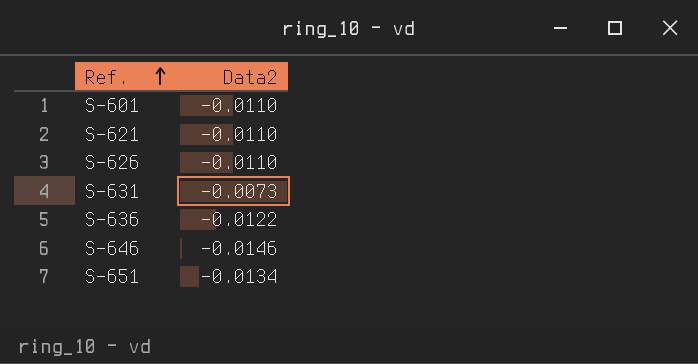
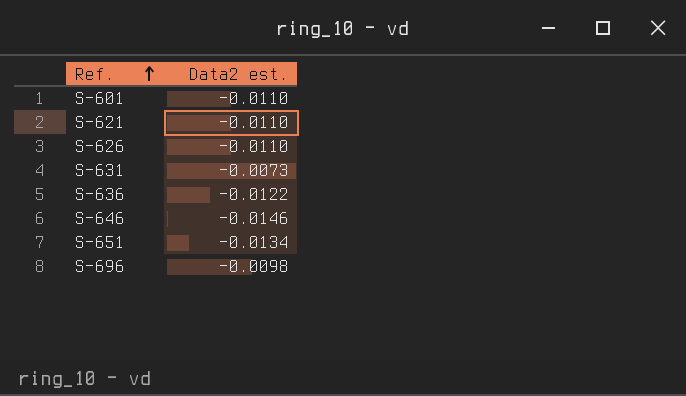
column name: Data2 -> Data2 est.
row S-696: none -> -0.0098

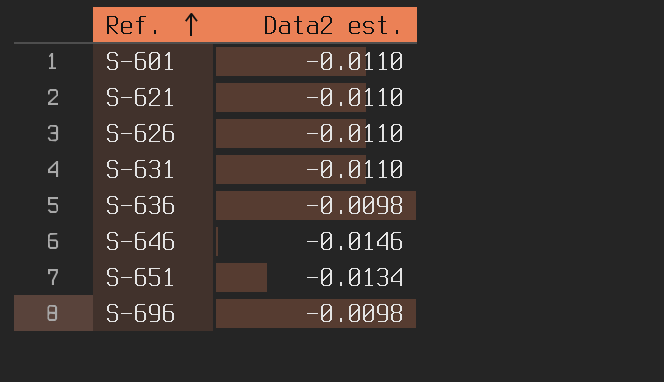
S-631 | Data2 est.: -0.0073 -> -0.0110
S-636 | Data2 est.: -0.0122 -> -0.0098

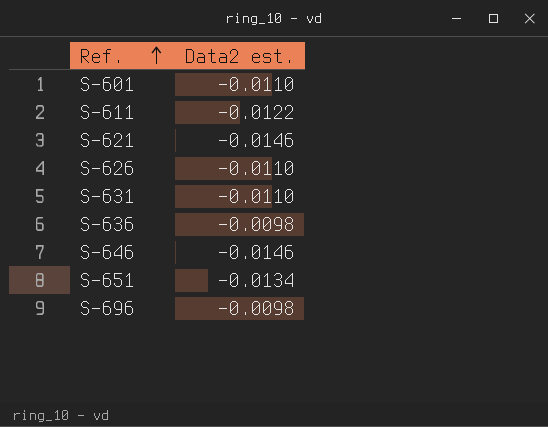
row S-611: none -> -0.0122
S-621 | Data2 est.: -0.0110 -> -0.0146

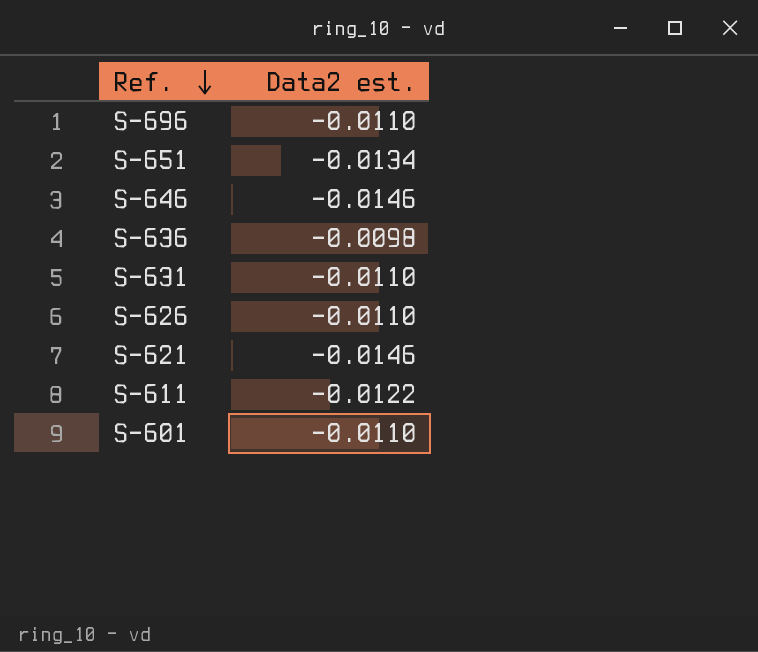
row order: Ref. ascending -> Ref. descending
S-696 | Data2 est.: -0.0098 -> -0.0110

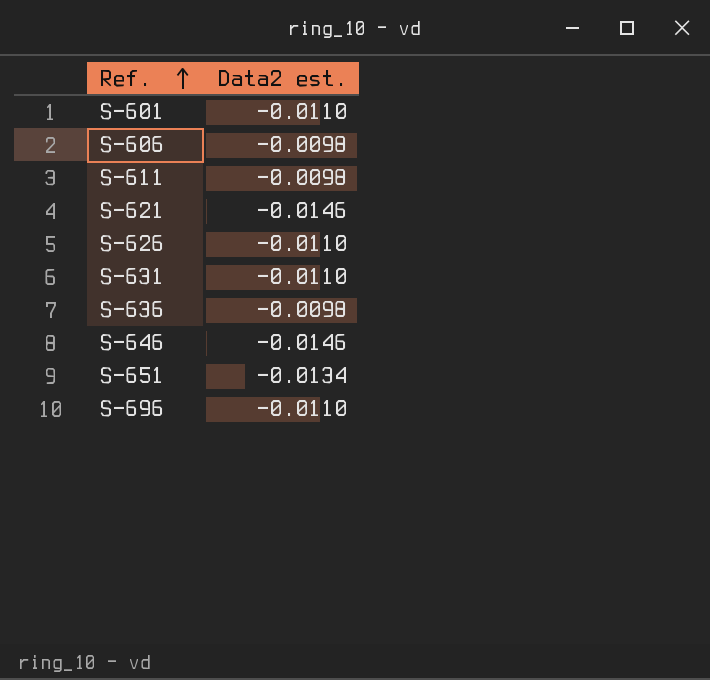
row order: Ref. descending -> Ref. ascending
row S-606: none -> -0.0098
S-611 | Data2 est.: -0.0122 -> -0.0098

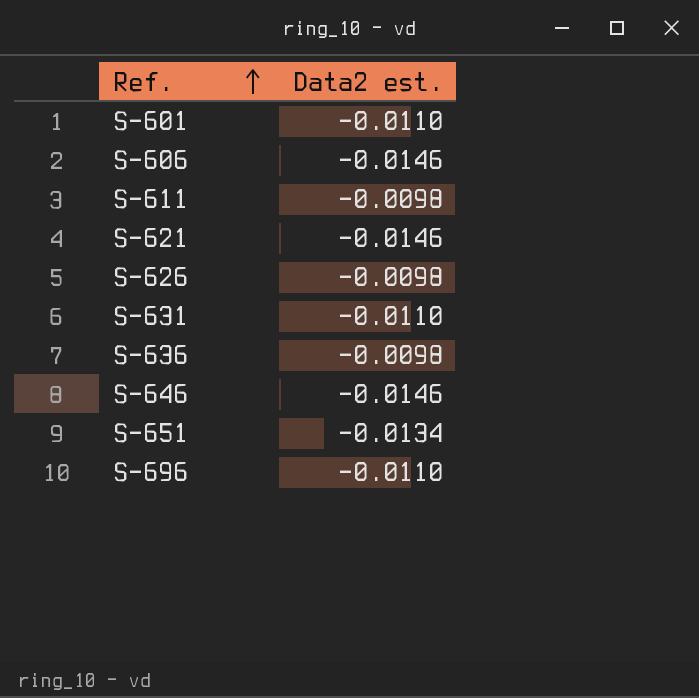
S-606 | Data2 est.: -0.0098 -> -0.0146
S-626 | Data2 est.: -0.0110 -> -0.0098

